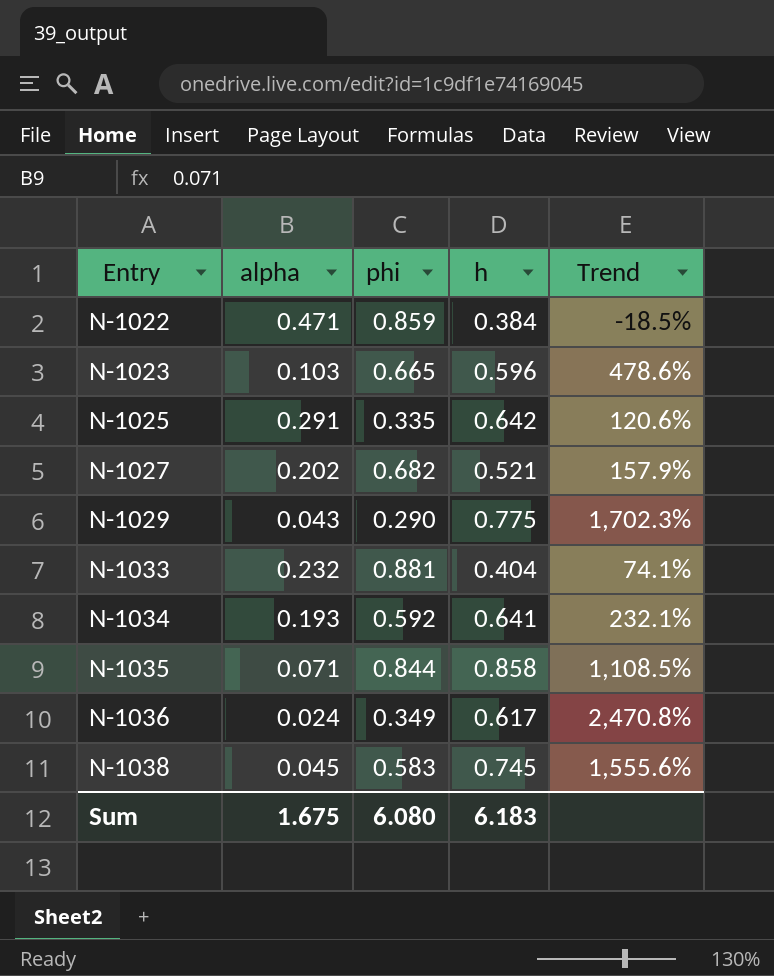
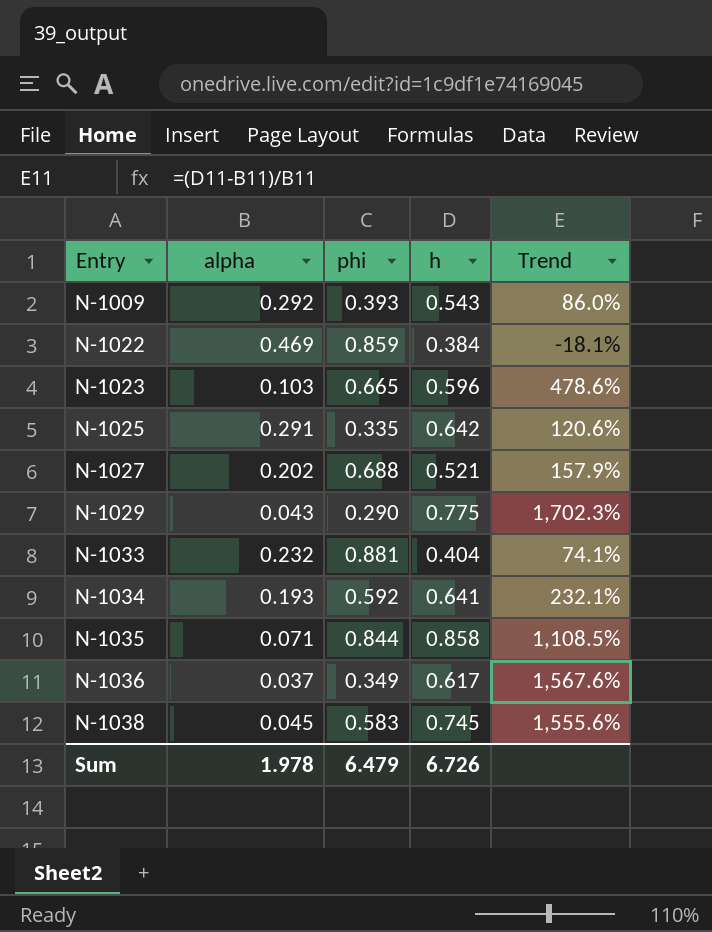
row N-1009: none -> 0.292 | 0.393 | 0.543 | 86.0%
N-1022 | alpha: 0.471 -> 0.469
N-1022 | Trend: -18.5% -> -18.1%
N-1027 | phi: 0.682 -> 0.688
N-1036 | alpha: 0.024 -> 0.037
N-1036 | Trend: 2,470.8% -> 1,567.6%
Sum | alpha: 1.675 -> 1.978
Sum | phi: 6.080 -> 6.479
Sum | h: 6.183 -> 6.726

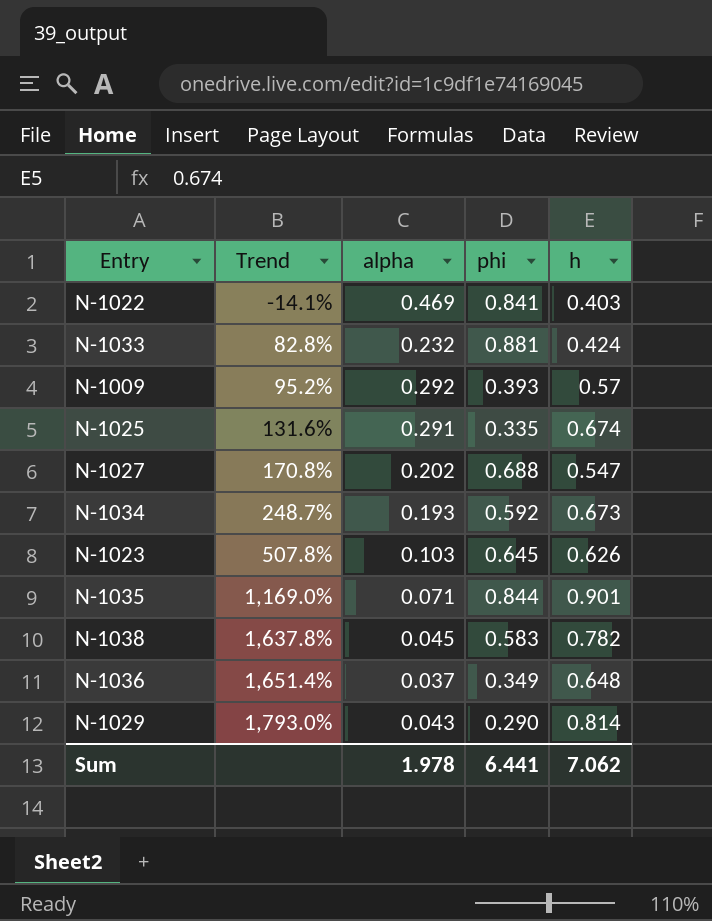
row order: Entry ascending -> Trend ascending
column Trend | position: 5 -> 2
N-1022 | Trend: -18.1% -> -14.1%
N-1022 | phi: 0.859 -> 0.841
N-1022 | h: 0.384 -> 0.403
N-1033 | Trend: 74.1% -> 82.8%
N-1033 | h: 0.404 -> 0.424
N-1009 | Trend: 86.0% -> 95.2%
N-1009 | h: 0.543 -> 0.57
N-1025 | Trend: 120.6% -> 131.6%
N-1025 | h: 0.642 -> 0.674
N-1027 | Trend: 157.9% -> 170.8%
N-1027 | h: 0.521 -> 0.547
N-1034 | Trend: 232.1% -> 248.7%
N-1034 | h: 0.641 -> 0.673
N-1023 | Trend: 478.6% -> 507.8%
N-1023 | phi: 0.665 -> 0.645
N-1023 | h: 0.596 -> 0.626
N-1035 | Trend: 1,108.5% -> 1,169.0%
N-1035 | h: 0.858 -> 0.901
N-1038 | Trend: 1,555.6% -> 1,637.8%
N-1038 | h: 0.745 -> 0.782
N-1036 | Trend: 1,567.6% -> 1,651.4%
N-1036 | h: 0.617 -> 0.648
N-1029 | Trend: 1,702.3% -> 1,793.0%
N-1029 | h: 0.775 -> 0.814
Sum | phi: 6.479 -> 6.441
Sum | h: 6.726 -> 7.062

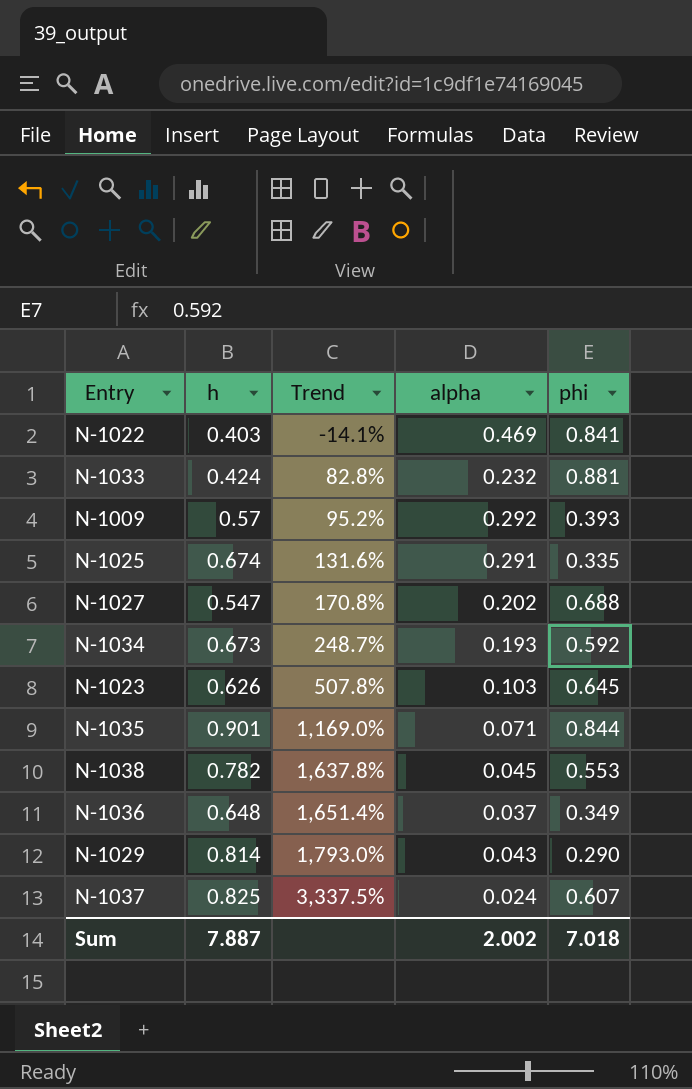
column h | position: 5 -> 2
N-1038 | phi: 0.583 -> 0.553
row N-1037: none -> 0.825 | 3,337.5% | 0.024 | 0.607
Sum | h: 7.062 -> 7.887
Sum | alpha: 1.978 -> 2.002
Sum | phi: 6.441 -> 7.018

